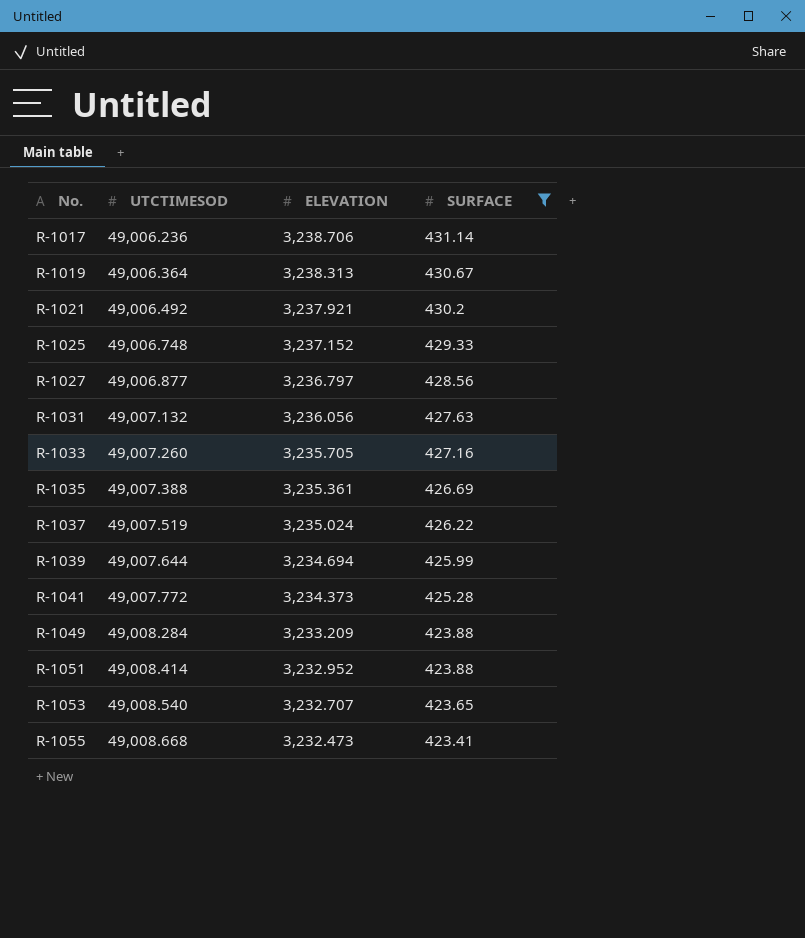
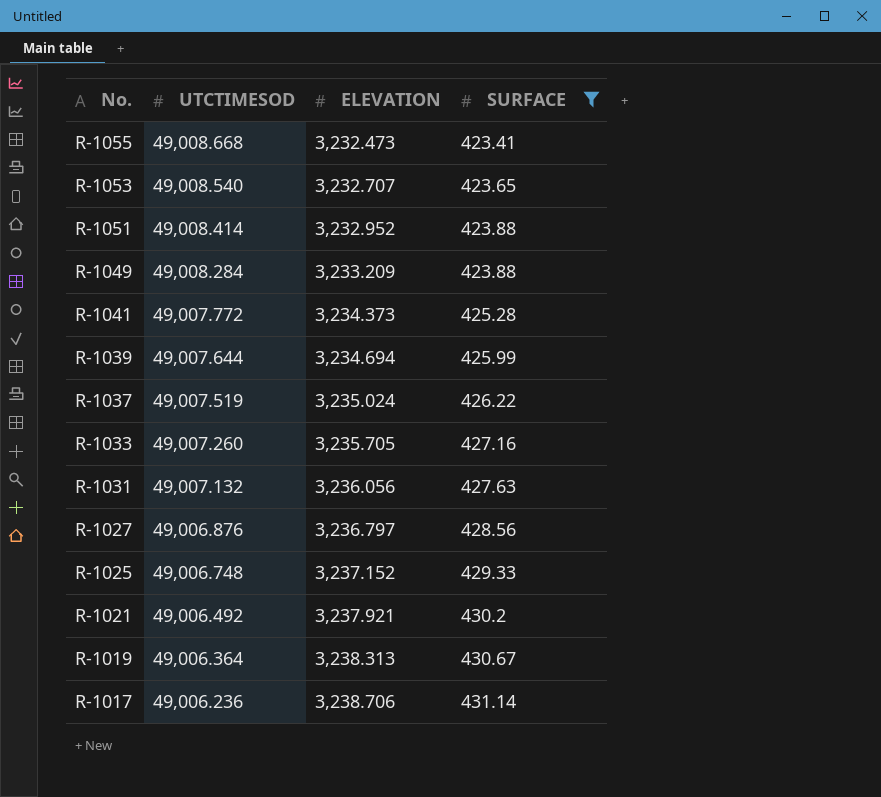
row order: No. ascending -> No. descending
row R-1035: 49,007.388 | 3,235.361 | 426.69 -> none
R-1027 | UTCTIMESOD: 49,006.877 -> 49,006.876

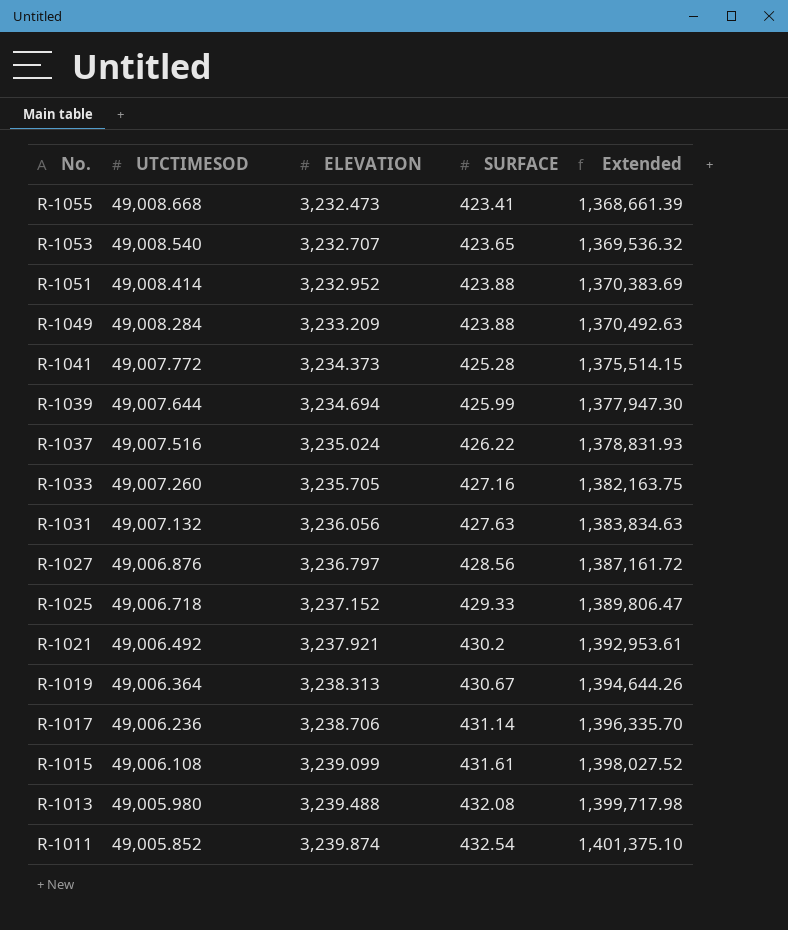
filter: SURFACE <= 431.14 -> none
column Extended | formula: none -> [ELEVATION] * [SURFACE]
R-1037 | UTCTIMESOD: 49,007.519 -> 49,007.516
R-1025 | UTCTIMESOD: 49,006.748 -> 49,006.718

